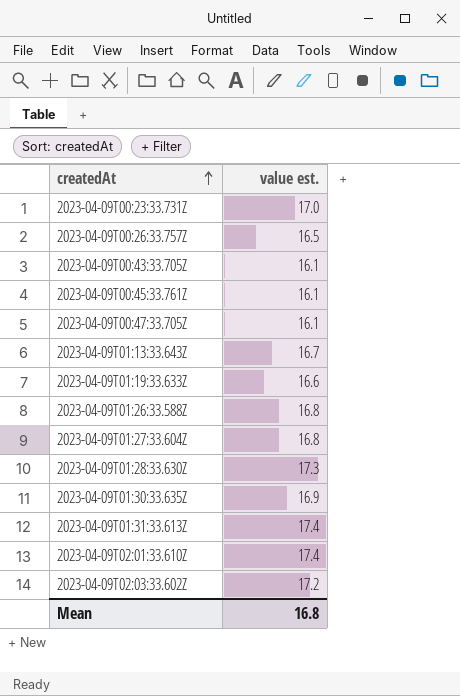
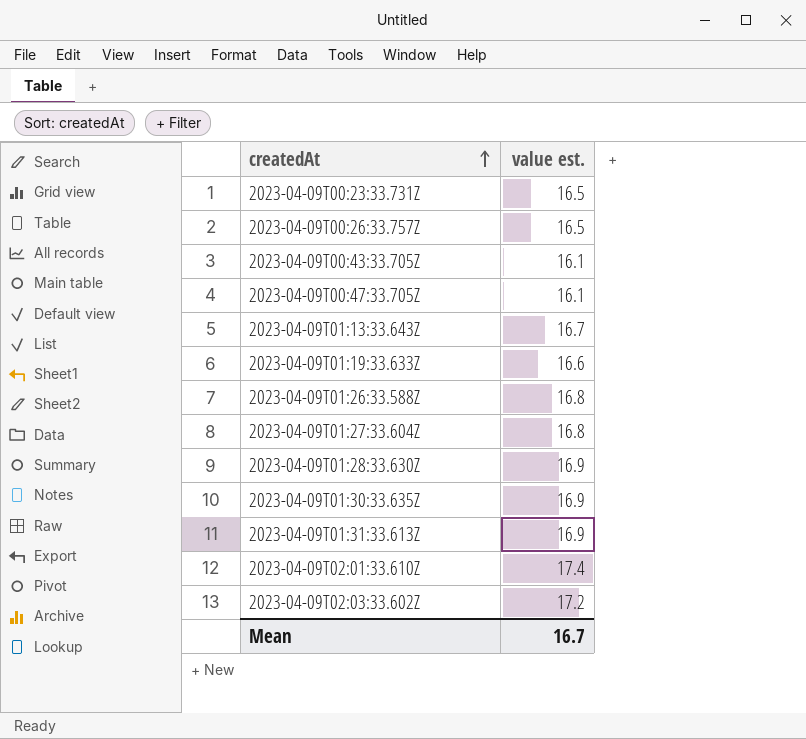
row 2023-04-09T00:45:33.761Z: 16.1 -> none
2023-04-09T00:23:33.731Z | value est.: 17.0 -> 16.5
2023-04-09T01:28:33.630Z | value est.: 17.3 -> 16.9
2023-04-09T01:31:33.613Z | value est.: 17.4 -> 16.9
Mean | value est.: 16.8 -> 16.7

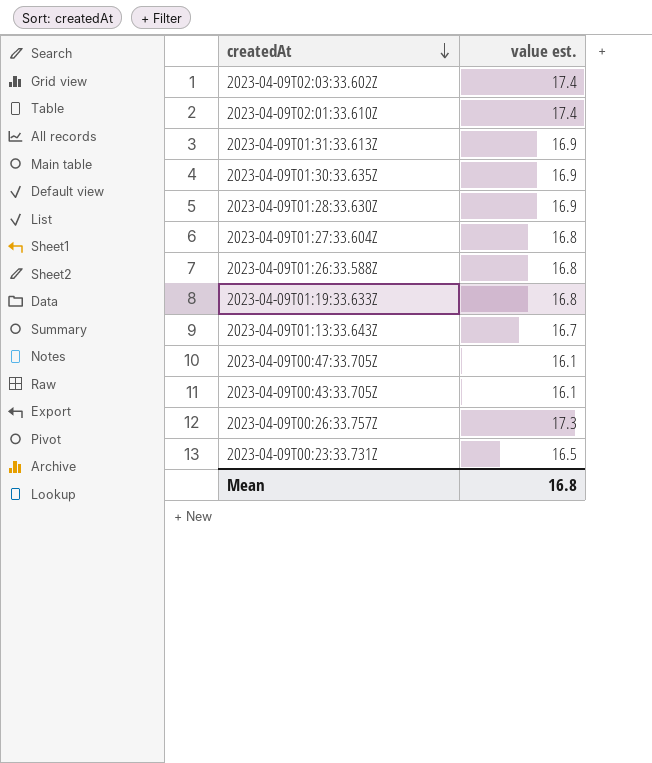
row order: createdAt ascending -> createdAt descending
2023-04-09T02:03:33.602Z | value est.: 17.2 -> 17.4
2023-04-09T01:19:33.633Z | value est.: 16.6 -> 16.8
2023-04-09T00:26:33.757Z | value est.: 16.5 -> 17.3
Mean | value est.: 16.7 -> 16.8

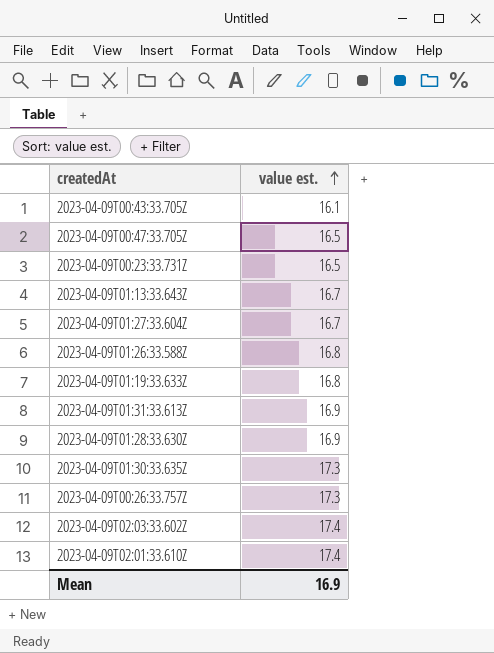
row order: createdAt descending -> value est. ascending
2023-04-09T00:47:33.705Z | value est.: 16.1 -> 16.5
2023-04-09T01:27:33.604Z | value est.: 16.8 -> 16.7
2023-04-09T01:30:33.635Z | value est.: 16.9 -> 17.3
Mean | value est.: 16.8 -> 16.9

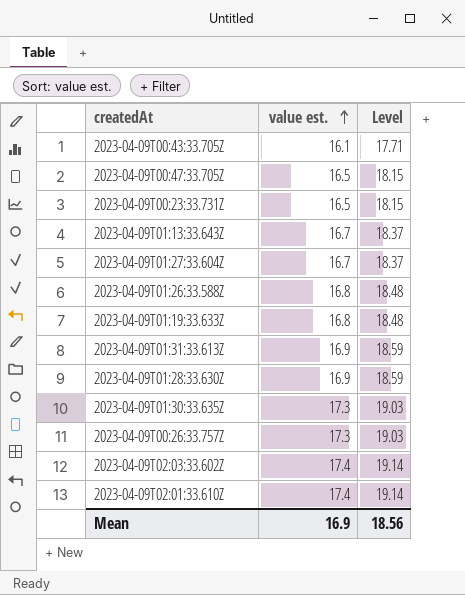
column Level | formula: none -> [value est.] * 1.1

